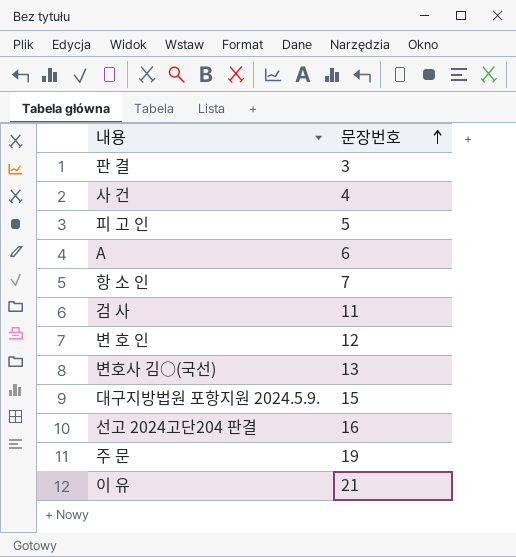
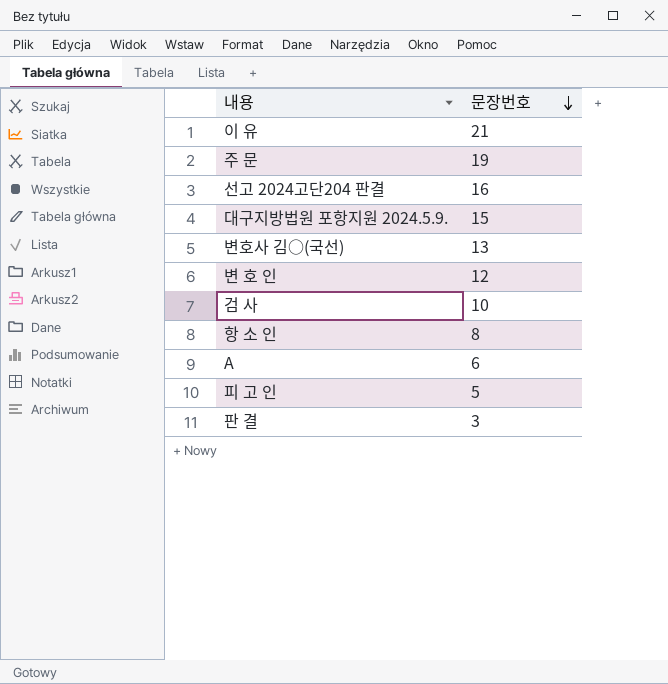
row order: 문장번호 ascending -> 문장번호 descending
row 사 건: 4 -> none
검 사 | 문장번호: 11 -> 10
항 소 인 | 문장번호: 7 -> 8

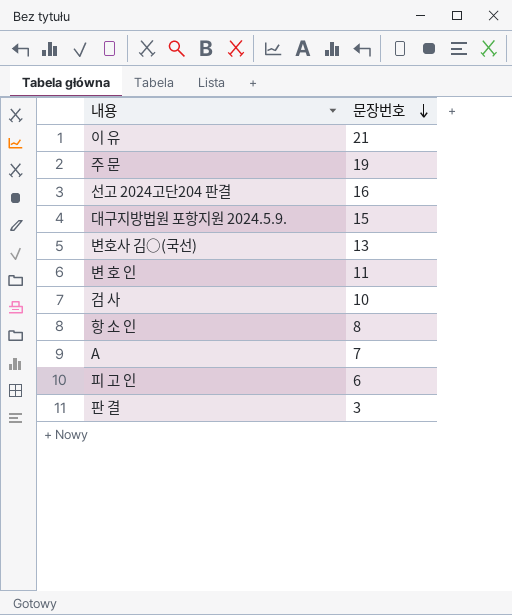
변 호 인 | 문장번호: 12 -> 11
A | 문장번호: 6 -> 7
피 고 인 | 문장번호: 5 -> 6

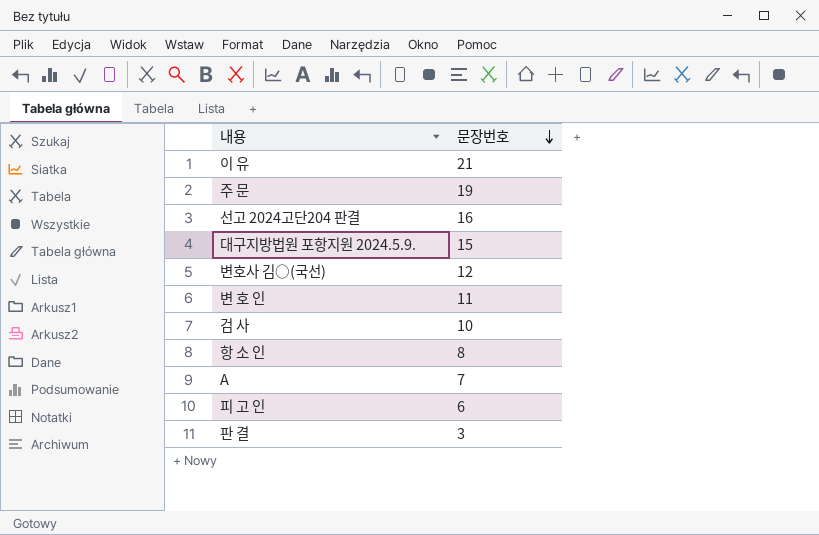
변호사 김○(국선) | 문장번호: 13 -> 12

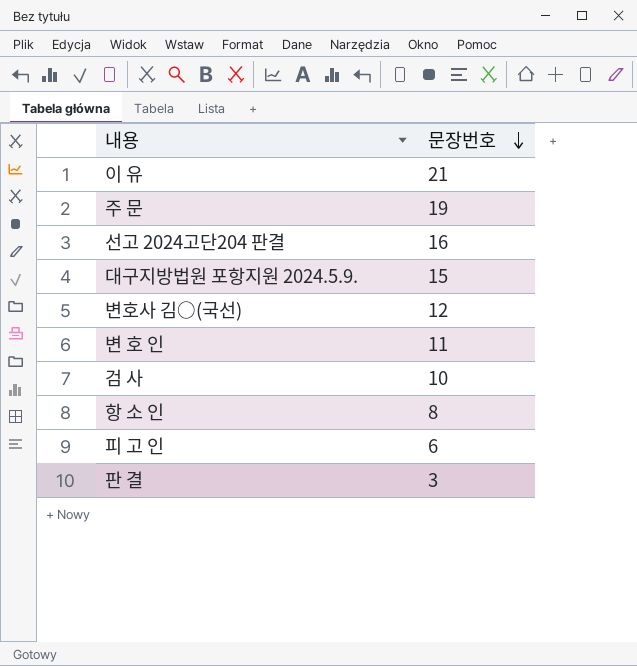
row A: 7 -> none

